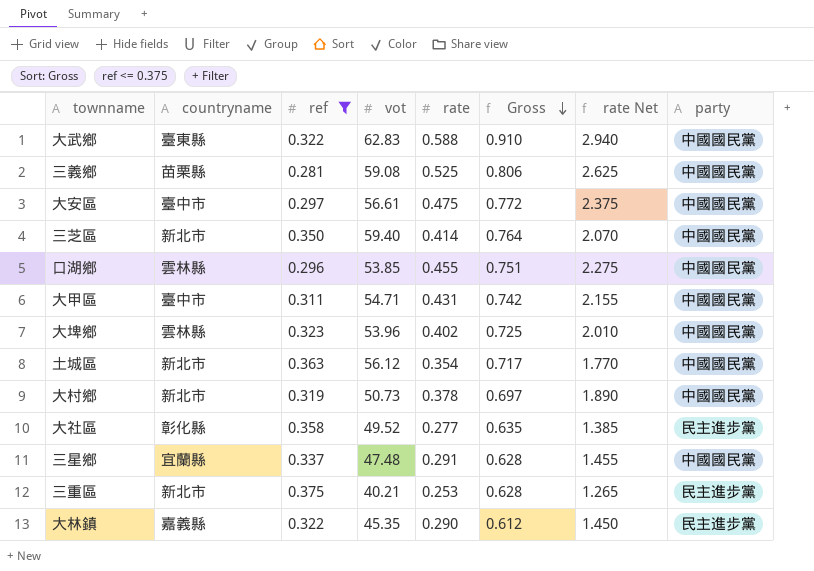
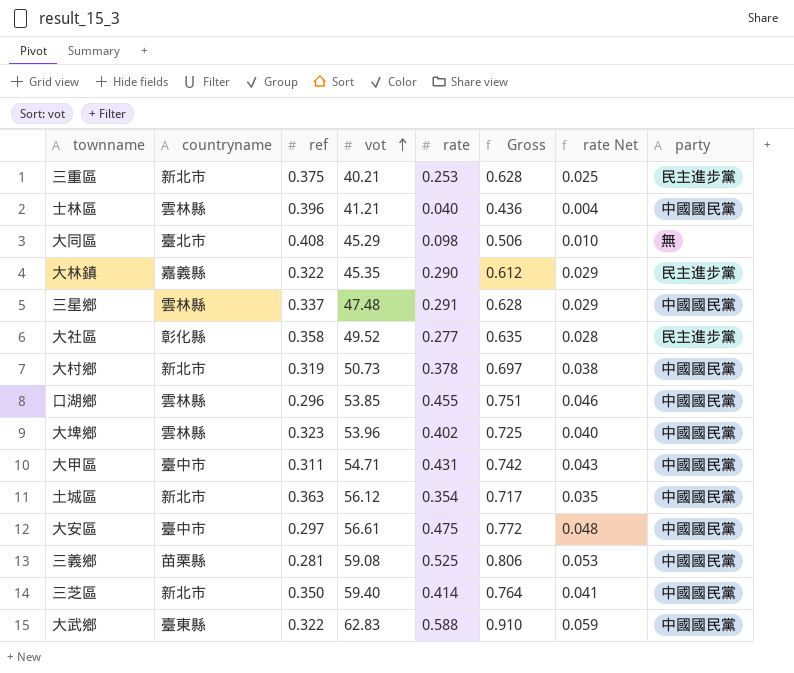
filter: ref <= 0.375 -> none
row order: Gross descending -> vot ascending
column rate Net | formula: [rate] * 5 -> [rate] * 0.1
三星鄉 | countryname: 宜蘭縣 -> 雲林縣

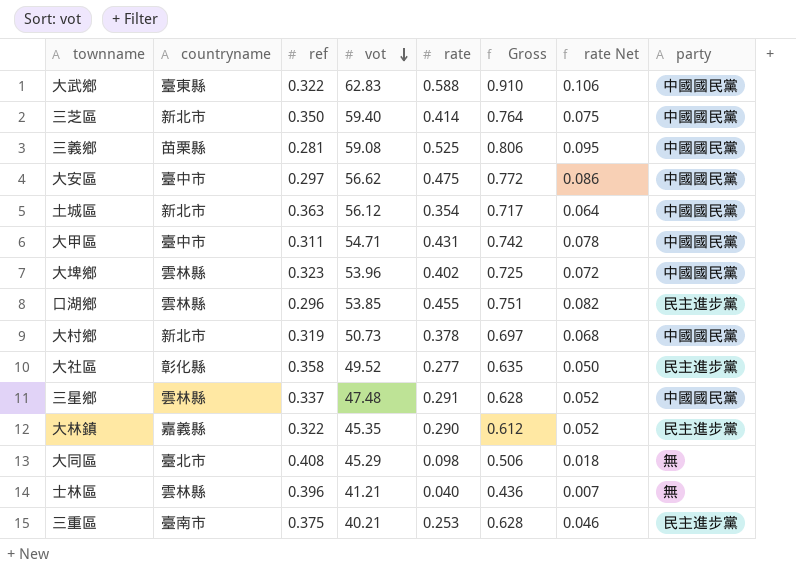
row order: vot ascending -> vot descending
column rate Net | formula: [rate] * 0.1 -> [rate] * 0.18
大安區 | vot: 56.61 -> 56.62
口湖鄉 | party: 中國國民黨 -> 民主進步黨
士林區 | party: 中國國民黨 -> 無
三重區 | countryname: 新北市 -> 臺南市

